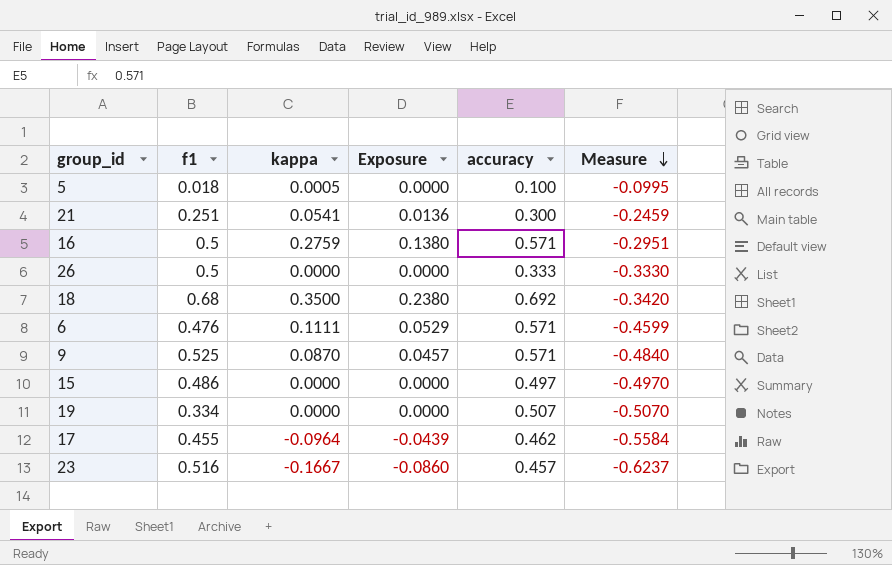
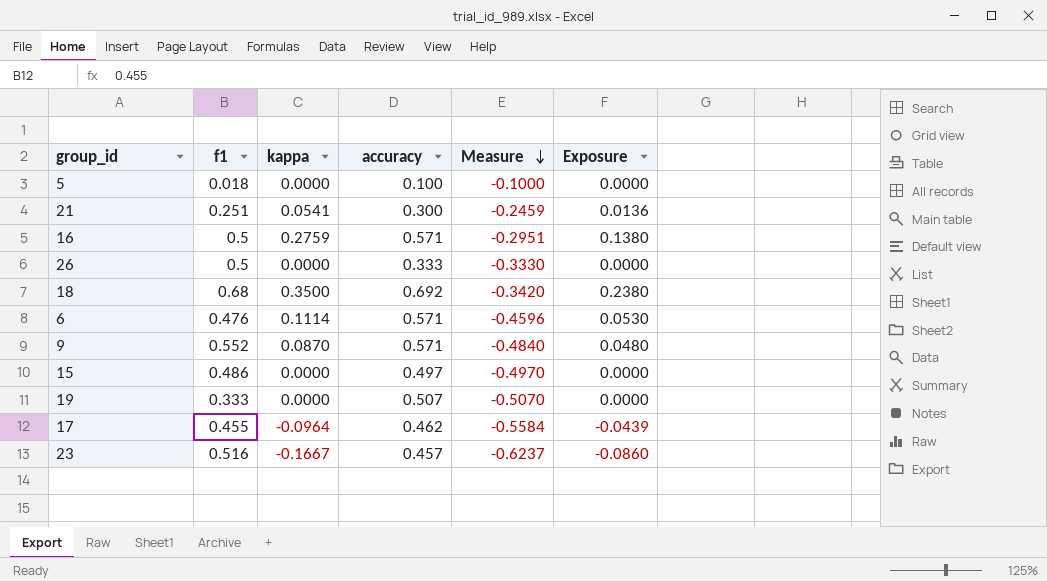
column Exposure | position: 4 -> 6
5 | kappa: 0.0005 -> 0.0000
5 | Measure: -0.0995 -> -0.1000
6 | kappa: 0.1111 -> 0.1114
6 | Measure: -0.4599 -> -0.4596
6 | Exposure: 0.0529 -> 0.0530
9 | f1: 0.525 -> 0.552
9 | Exposure: 0.0457 -> 0.0480
19 | f1: 0.334 -> 0.333

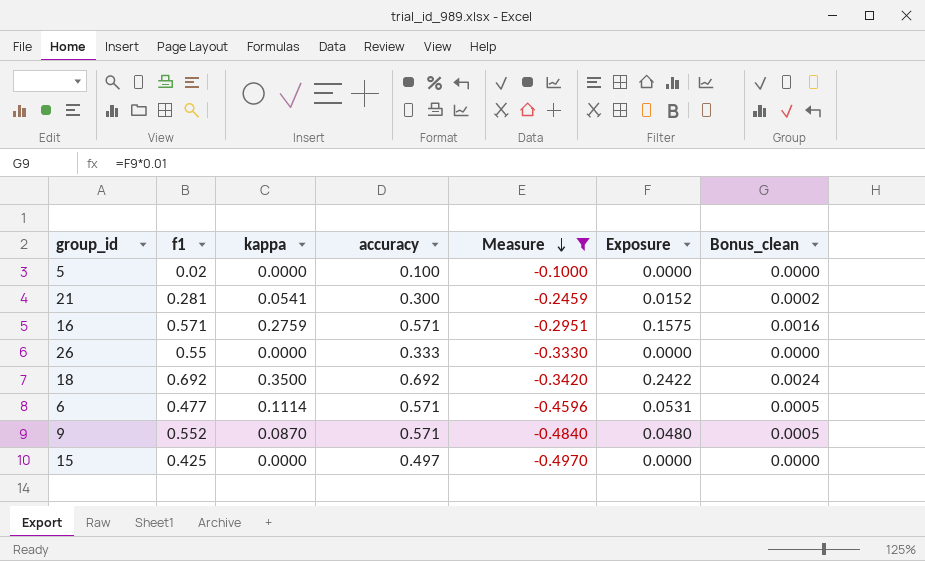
filter: none -> Measure >= -0.4970
column Bonus_clean | formula: none -> [Exposure] * 0.01
5 | f1: 0.018 -> 0.02
21 | f1: 0.251 -> 0.281
21 | Exposure: 0.0136 -> 0.0152
16 | f1: 0.5 -> 0.571
16 | Exposure: 0.1380 -> 0.1575
26 | f1: 0.5 -> 0.55
18 | f1: 0.68 -> 0.692
18 | Exposure: 0.2380 -> 0.2422
6 | f1: 0.476 -> 0.477
6 | Exposure: 0.0530 -> 0.0531
15 | f1: 0.486 -> 0.425

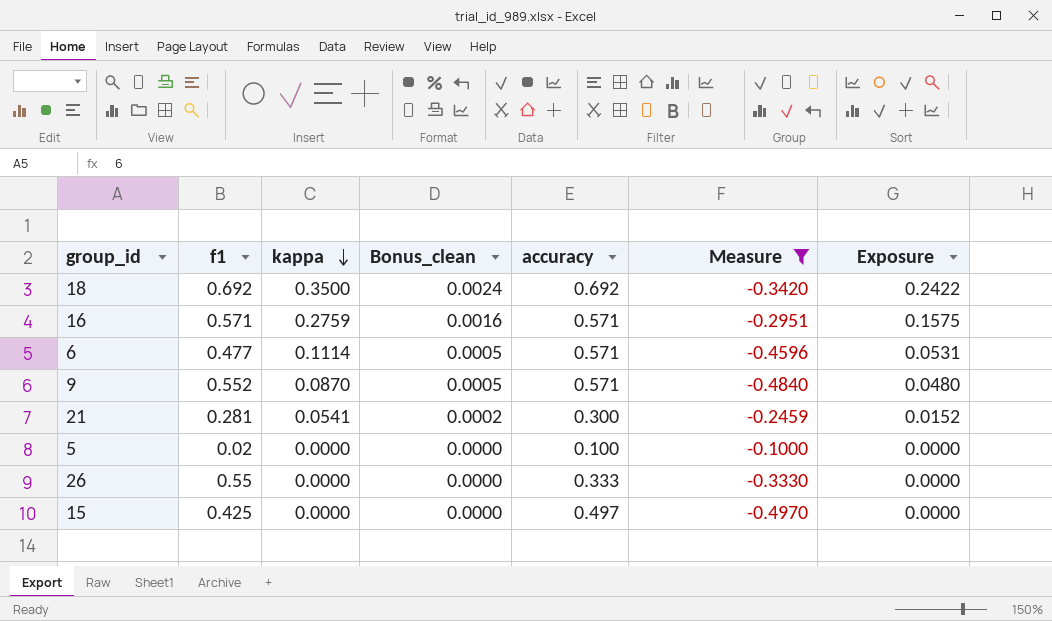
row order: Measure descending -> kappa descending
column Bonus_clean | position: 7 -> 4

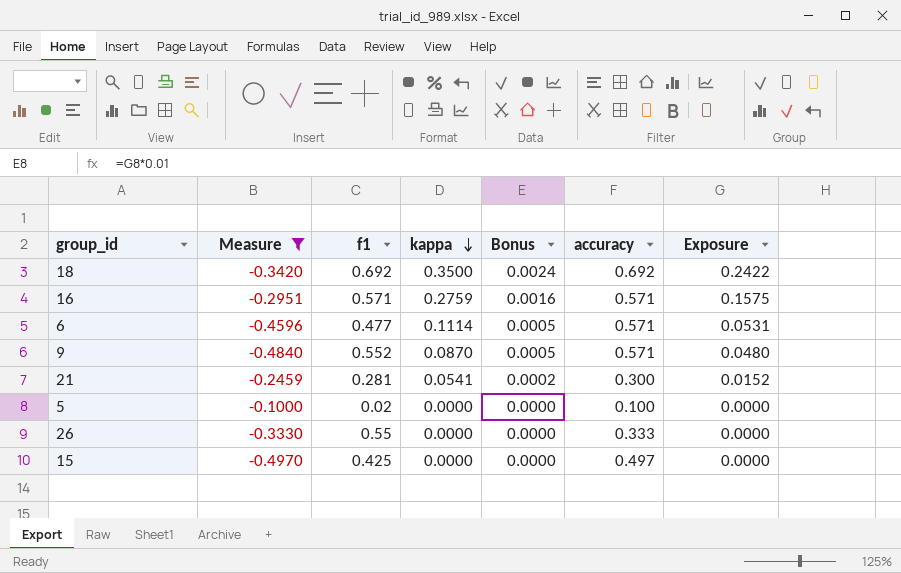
column Measure | position: 6 -> 2
column name: Bonus_clean -> Bonus

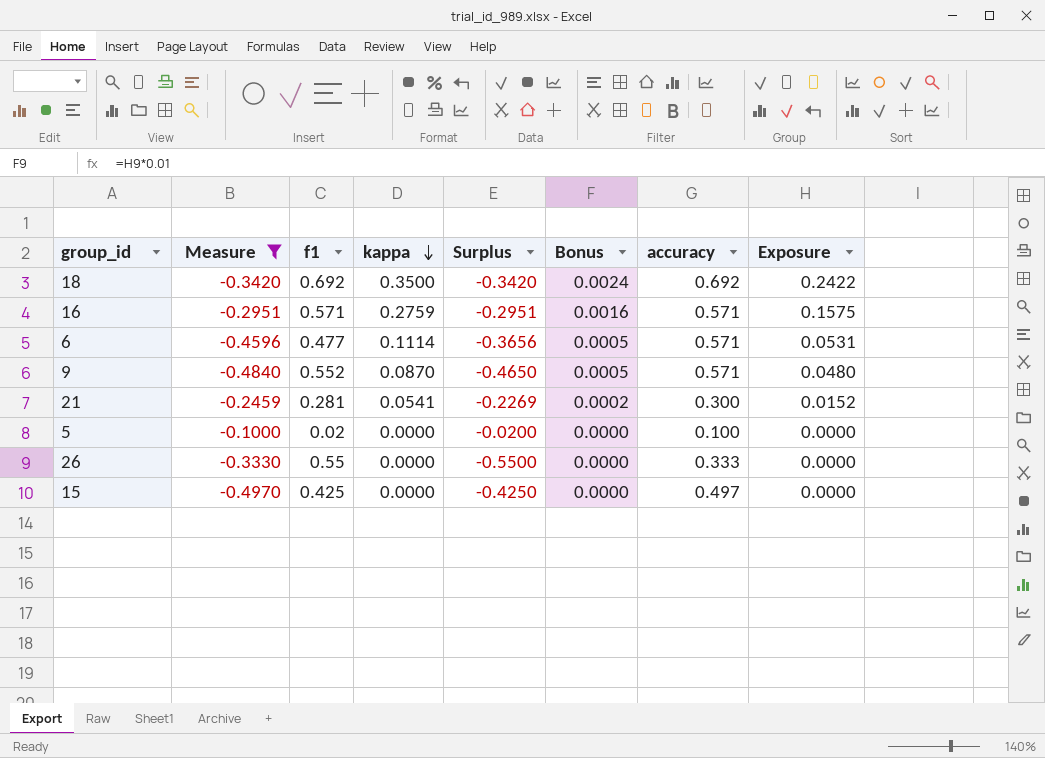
column Surplus | formula: none -> [kappa] - [f1]

